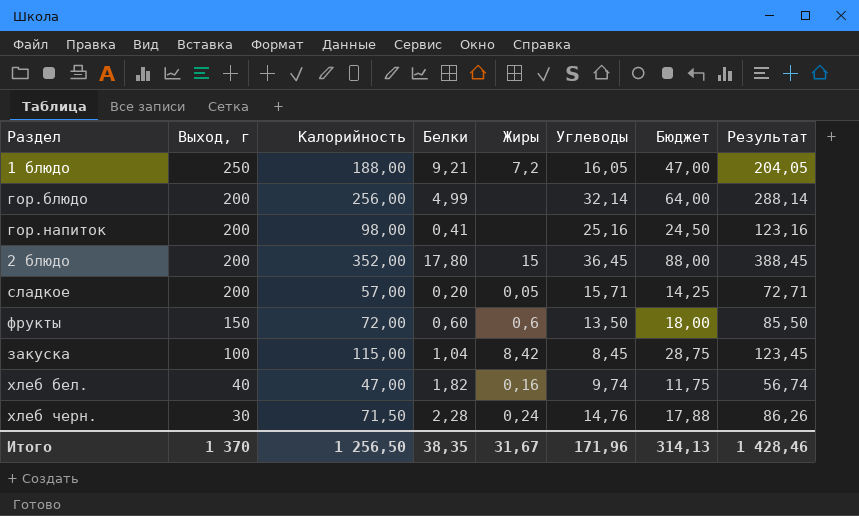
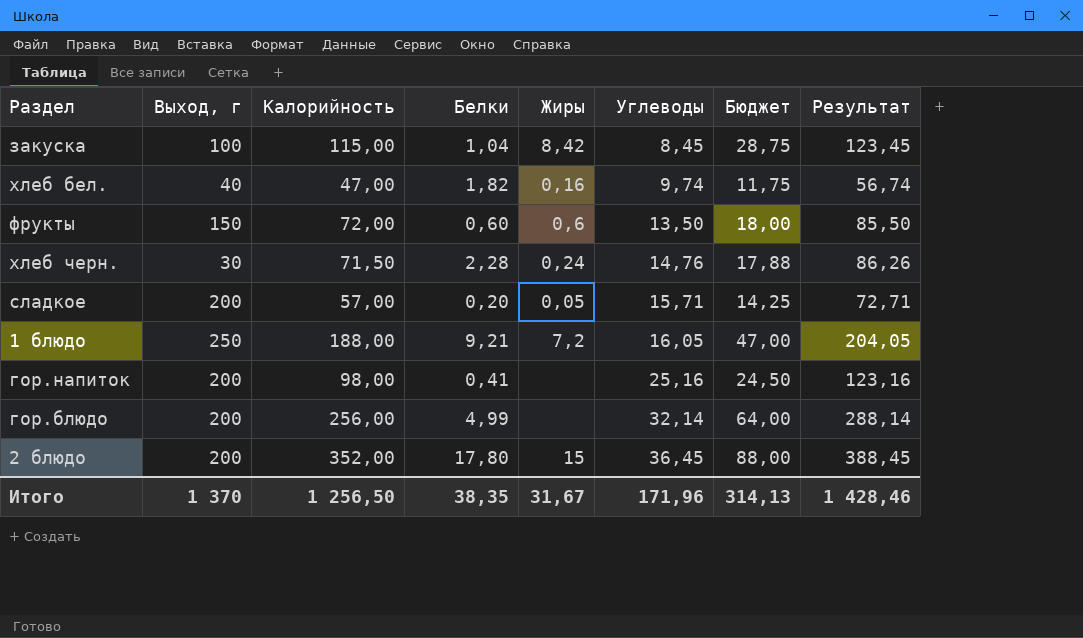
row order: Выход, г descending -> Углеводы ascending

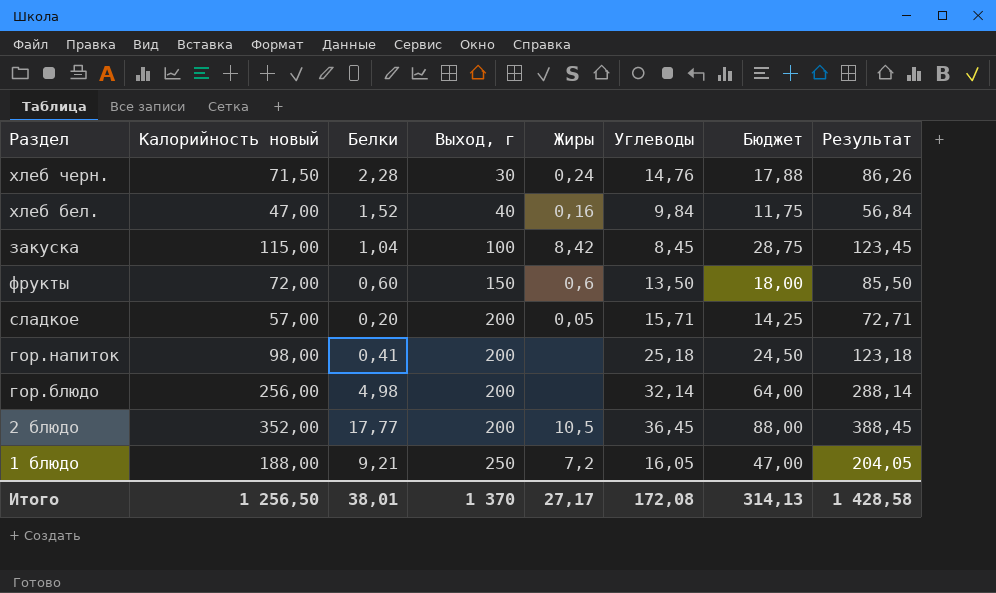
row order: Углеводы ascending -> Выход, г ascending
column name: Калорийность -> Калорийность новый
column Выход, г | position: 2 -> 4
хлеб бел. | Белки: 1,82 -> 1,52
хлеб бел. | Углеводы: 9,74 -> 9,84
хлеб бел. | Результат: 56,74 -> 56,84
гор.напиток | Углеводы: 25,16 -> 25,18
гор.напиток | Результат: 123,16 -> 123,18
гор.блюдо | Белки: 4,99 -> 4,98
2 блюдо | Белки: 17,80 -> 17,77
2 блюдо | Жиры: 15 -> 10,5
Итого | Белки: 38,35 -> 38,01
Итого | Жиры: 31,67 -> 27,17
Итого | Углеводы: 171,96 -> 172,08
Итого | Результат: 1 428,46 -> 1 428,58

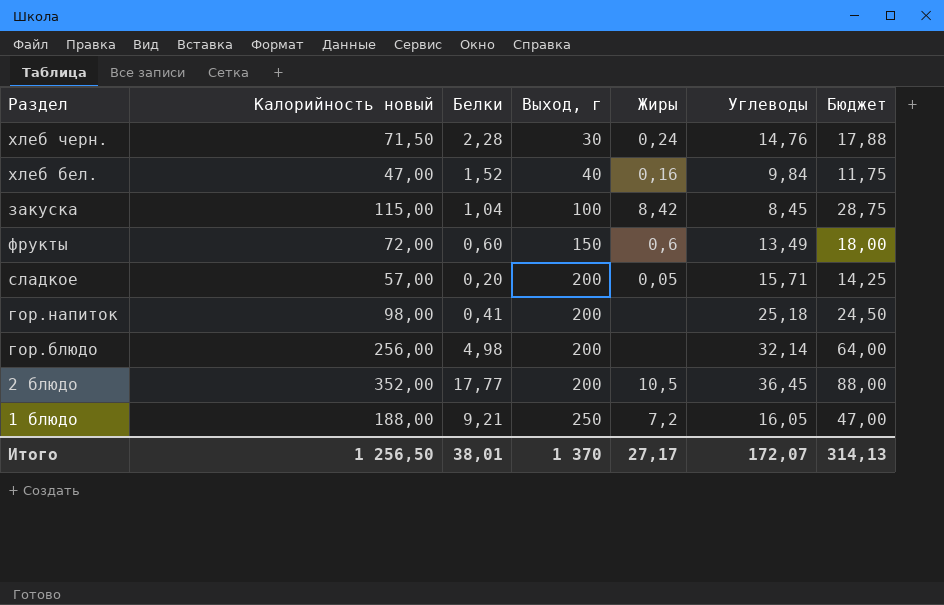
column Результат | formula: [Калорийность новый] + [Углеводы] -> none
фрукты | Углеводы: 13,50 -> 13,49
Итого | Углеводы: 172,08 -> 172,07

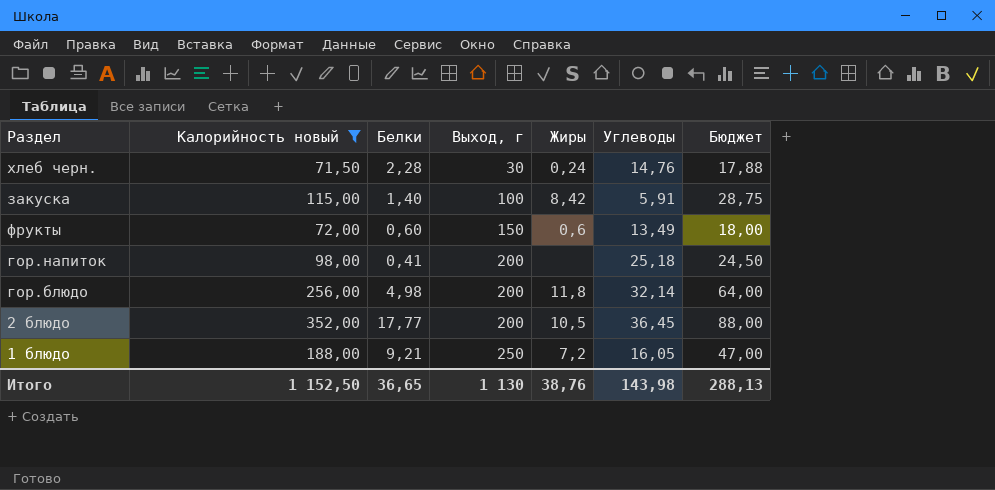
filter: none -> Калорийность новый >= 71,50
закуска | Белки: 1,04 -> 1,40
закуска | Углеводы: 8,45 -> 5,91
гор.блюдо | Жиры: none -> 11,8
Итого | Калорийность новый: 1 256,50 -> 1 152,50
Итого | Белки: 38,01 -> 36,65
Итого | Выход, г: 1 370 -> 1 130
Итого | Жиры: 27,17 -> 38,76
Итого | Углеводы: 172,07 -> 143,98
Итого | Бюджет: 314,13 -> 288,13

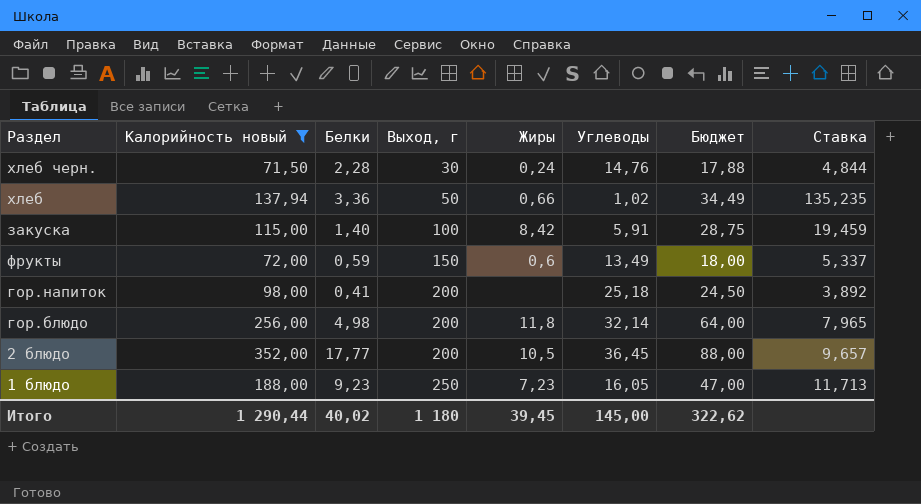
column Ставка | formula: none -> [Калорийность новый] / [Углеводы]
row хлеб: none -> 137,94 | 3,36 | 50 | 0,66 | 1,02 | 34,49 | 135,235
фрукты | Белки: 0,60 -> 0,59
1 блюдо | Белки: 9,21 -> 9,23
1 блюдо | Жиры: 7,2 -> 7,23
Итого | Калорийность новый: 1 152,50 -> 1 290,44
Итого | Белки: 36,65 -> 40,02
Итого | Выход, г: 1 130 -> 1 180
Итого | Жиры: 38,76 -> 39,45
Итого | Углеводы: 143,98 -> 145,00
Итого | Бюджет: 288,13 -> 322,62

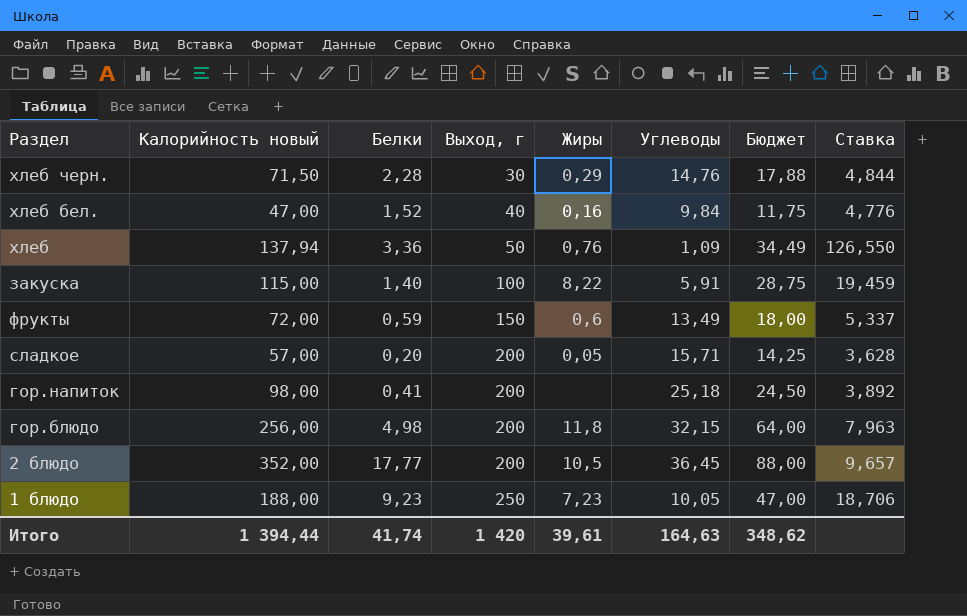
filter: Калорийность новый >= 71,50 -> none
хлеб черн. | Жиры: 0,24 -> 0,29
хлеб | Жиры: 0,66 -> 0,76
хлеб | Углеводы: 1,02 -> 1,09
хлеб | Ставка: 135,235 -> 126,550
закуска | Жиры: 8,42 -> 8,22
гор.блюдо | Углеводы: 32,14 -> 32,15
гор.блюдо | Ставка: 7,965 -> 7,963
1 блюдо | Углеводы: 16,05 -> 10,05
1 блюдо | Ставка: 11,713 -> 18,706
Итого | Калорийность новый: 1 290,44 -> 1 394,44
Итого | Белки: 40,02 -> 41,74
Итого | Выход, г: 1 180 -> 1 420
Итого | Жиры: 39,45 -> 39,61
Итого | Углеводы: 145,00 -> 164,63
Итого | Бюджет: 322,62 -> 348,62

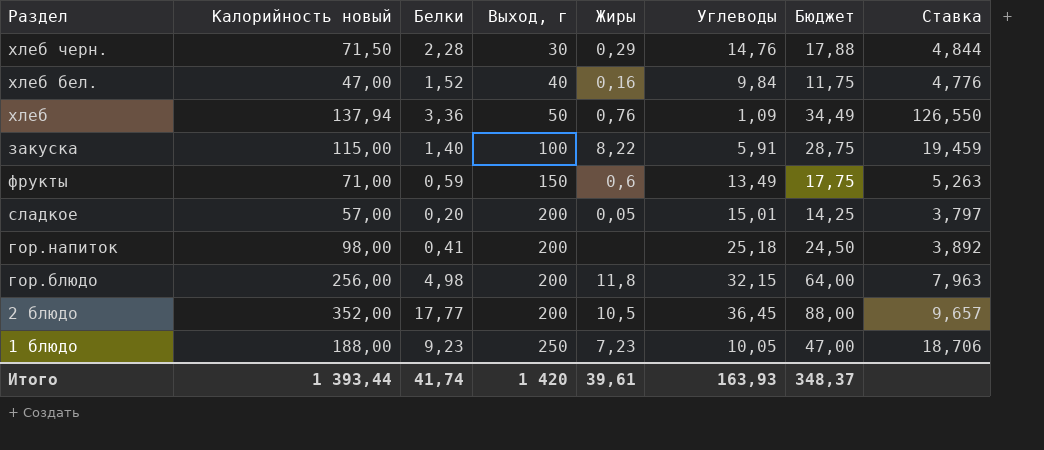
фрукты | Калорийность новый: 72,00 -> 71,00
фрукты | Бюджет: 18,00 -> 17,75
фрукты | Ставка: 5,337 -> 5,263
сладкое | Углеводы: 15,71 -> 15,01
сладкое | Ставка: 3,628 -> 3,797
Итого | Калорийность новый: 1 394,44 -> 1 393,44
Итого | Углеводы: 164,63 -> 163,93
Итого | Бюджет: 348,62 -> 348,37

